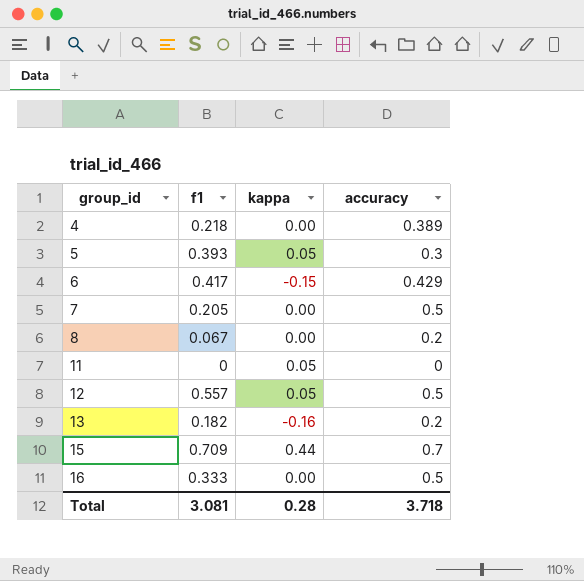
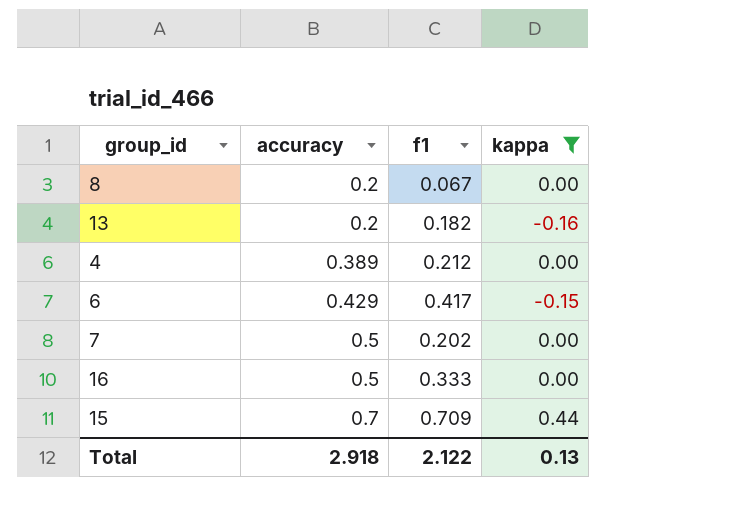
filter: none -> kappa != 0.05
row order: group_id ascending -> accuracy ascending
column accuracy | position: 4 -> 2
4 | f1: 0.218 -> 0.212
7 | f1: 0.205 -> 0.202
Total | accuracy: 3.718 -> 2.918
Total | f1: 3.081 -> 2.122
Total | kappa: 0.28 -> 0.13

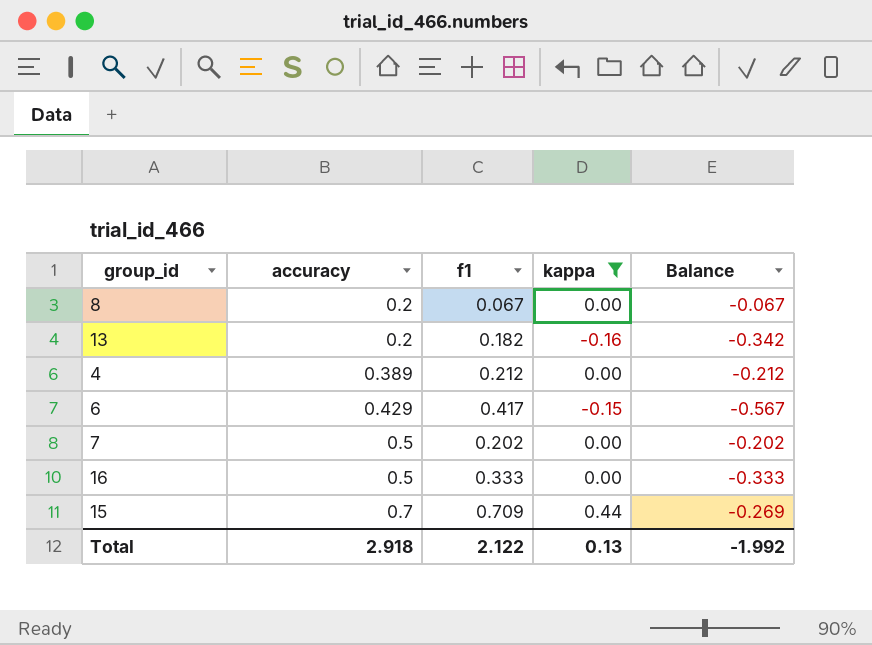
column Balance | formula: none -> [kappa] - [f1]

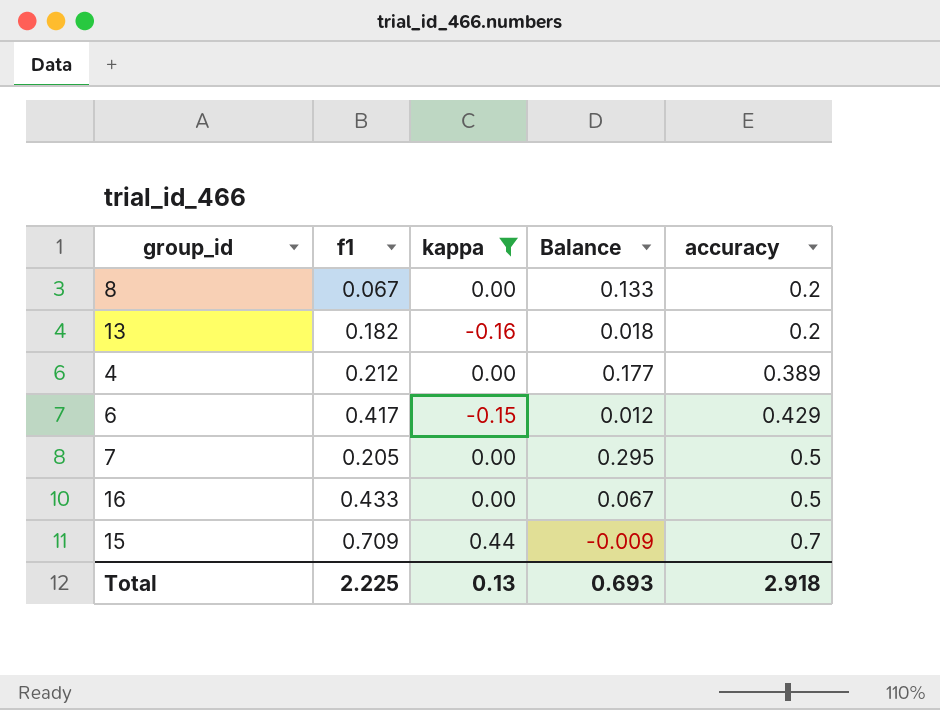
column Balance | formula: [kappa] - [f1] -> [accuracy] - [f1]
column accuracy | position: 2 -> 5
7 | f1: 0.202 -> 0.205
16 | f1: 0.333 -> 0.433
Total | f1: 2.122 -> 2.225
Total | Balance: -1.992 -> 0.693

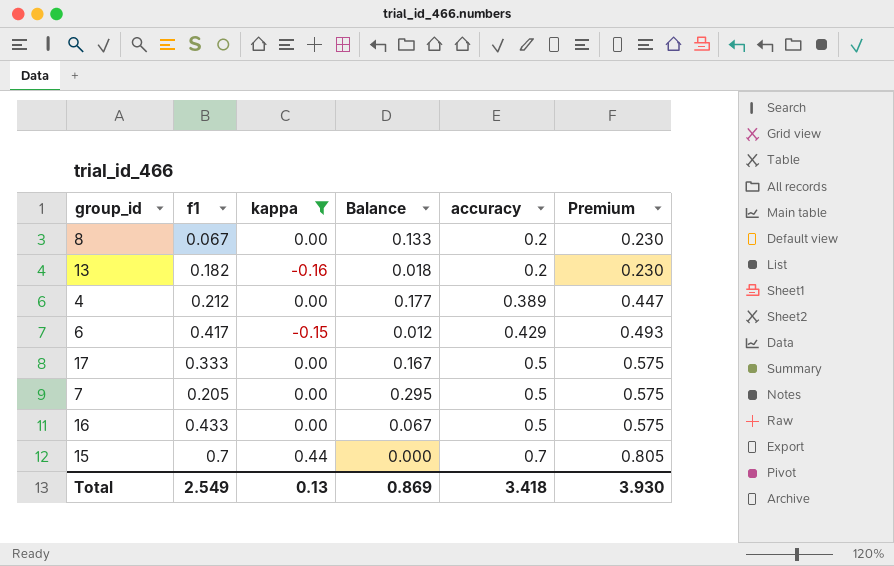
column Premium | formula: none -> [accuracy] * 1.15
row 17: none -> 0.333 | 0.00 | 0.167 | 0.5 | 0.575
15 | f1: 0.709 -> 0.7
15 | Balance: -0.009 -> 0.000
Total | f1: 2.225 -> 2.549
Total | Balance: 0.693 -> 0.869
Total | accuracy: 2.918 -> 3.418

